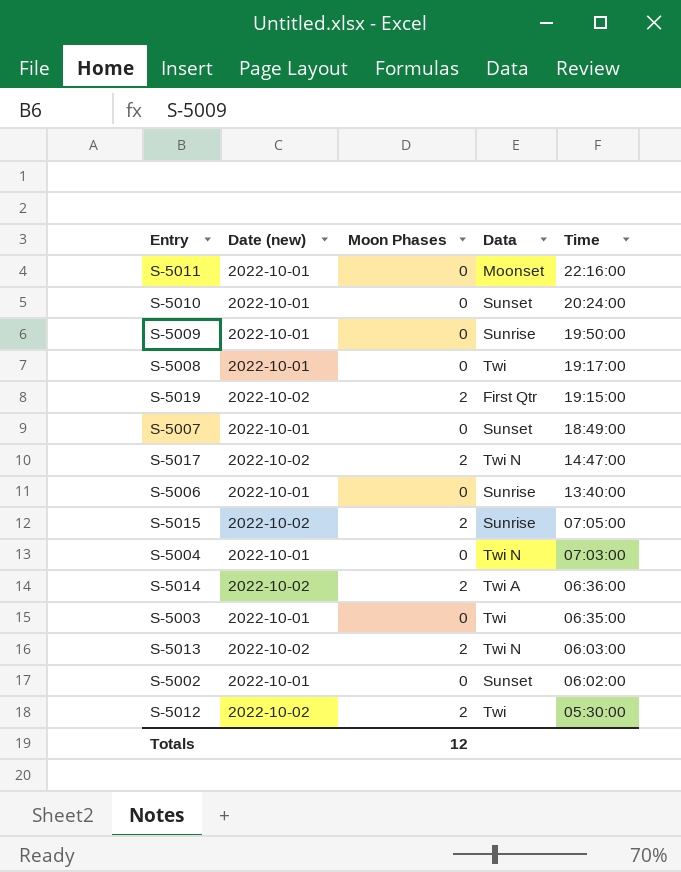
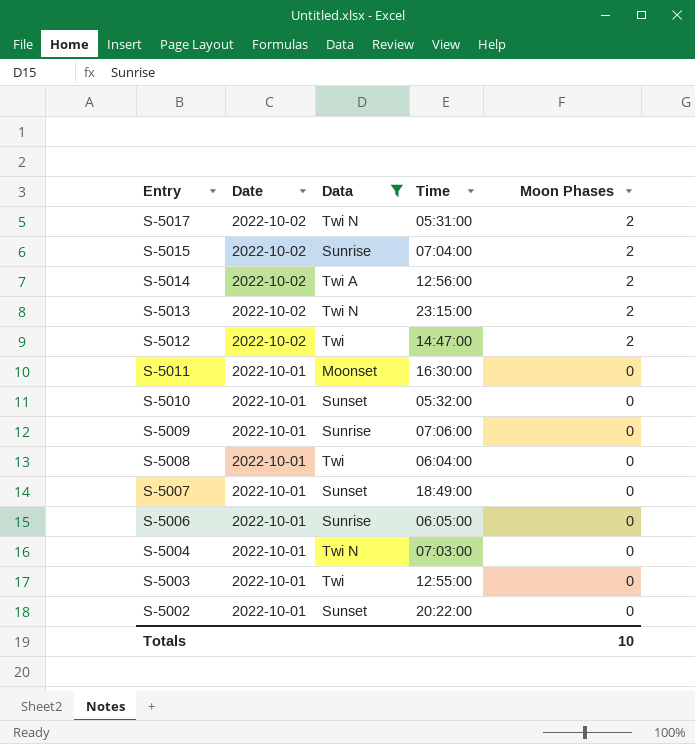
filter: none -> Data != First Qtr
row order: Time descending -> Entry descending
column name: Date (new) -> Date
column Moon Phases | position: 3 -> 5
S-5017 | Time: 14:47:00 -> 05:31:00
S-5015 | Time: 07:05:00 -> 07:04:00
S-5014 | Time: 06:36:00 -> 12:56:00
S-5013 | Time: 06:03:00 -> 23:15:00
S-5012 | Time: 05:30:00 -> 14:47:00
S-5011 | Time: 22:16:00 -> 16:30:00
S-5010 | Time: 20:24:00 -> 05:32:00
S-5009 | Time: 19:50:00 -> 07:06:00
S-5008 | Time: 19:17:00 -> 06:04:00
S-5006 | Time: 13:40:00 -> 06:05:00
S-5003 | Time: 06:35:00 -> 12:55:00
S-5002 | Time: 06:02:00 -> 20:22:00
Totals | Moon Phases: 12 -> 10

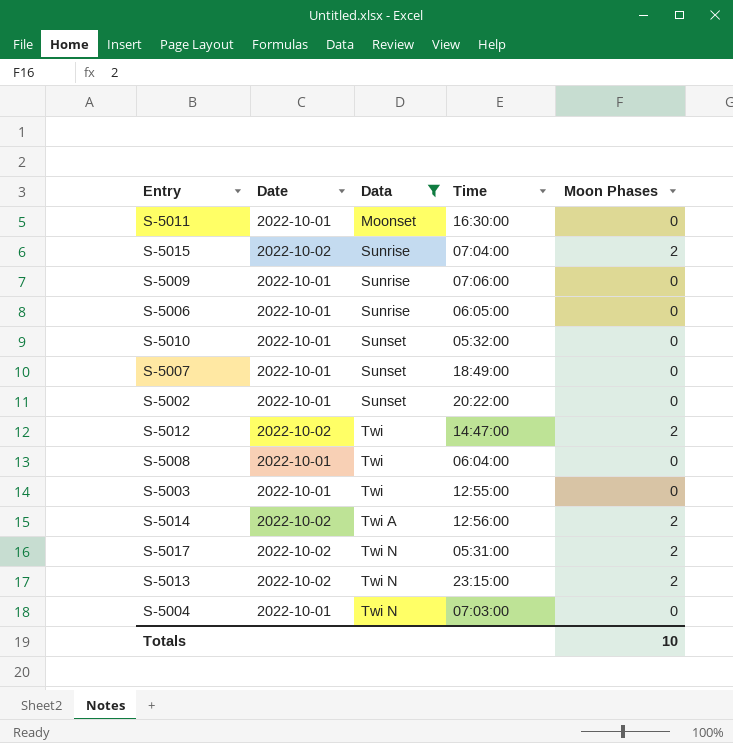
row order: Entry descending -> Data ascending

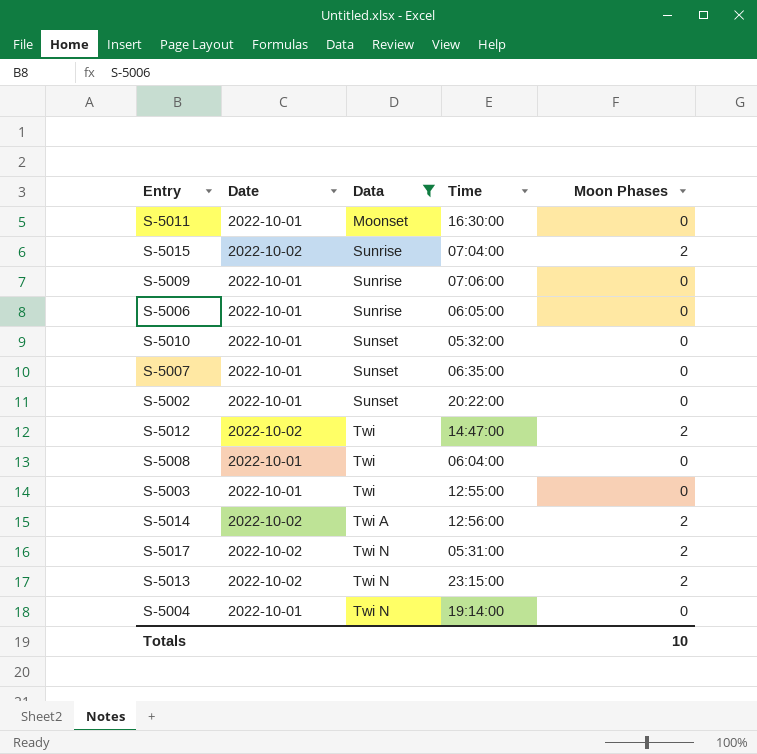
S-5007 | Time: 18:49:00 -> 06:35:00
S-5004 | Time: 07:03:00 -> 19:14:00

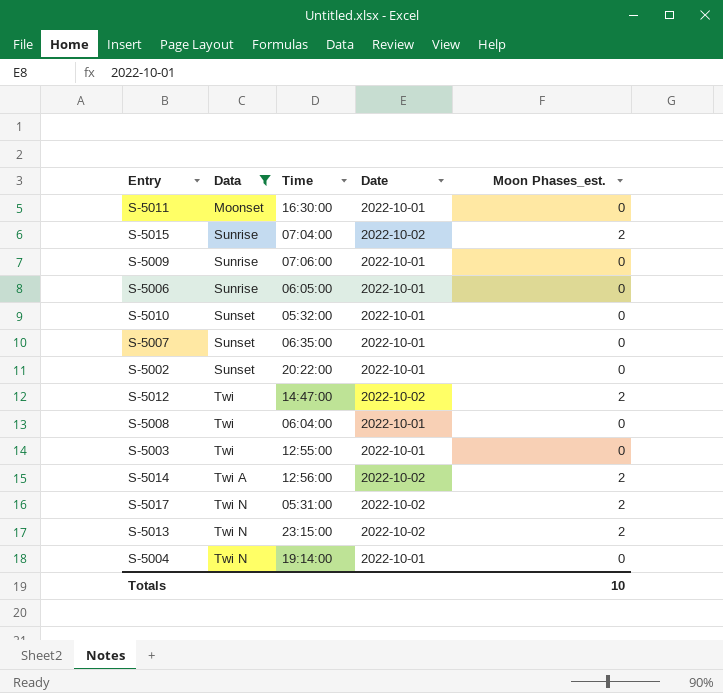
column Date | position: 2 -> 4
column name: Moon Phases -> Moon Phases_est.

